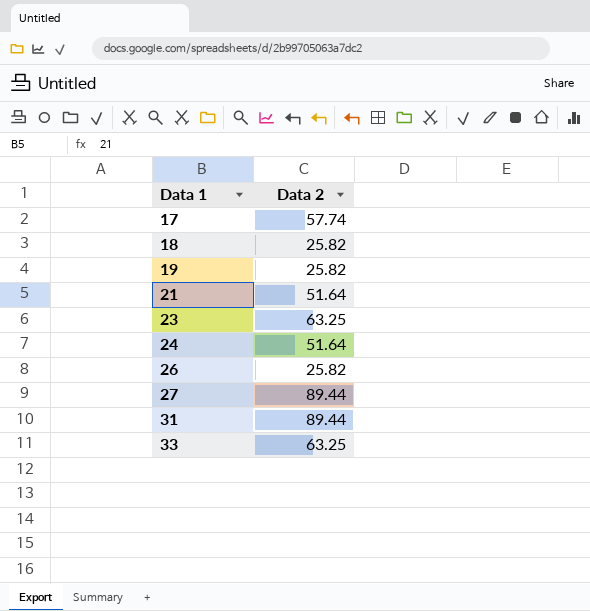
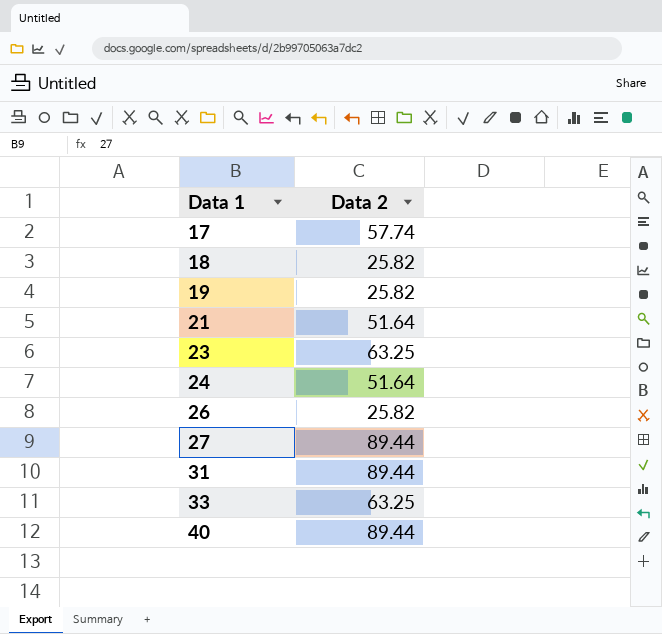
row 40: none -> 89.44

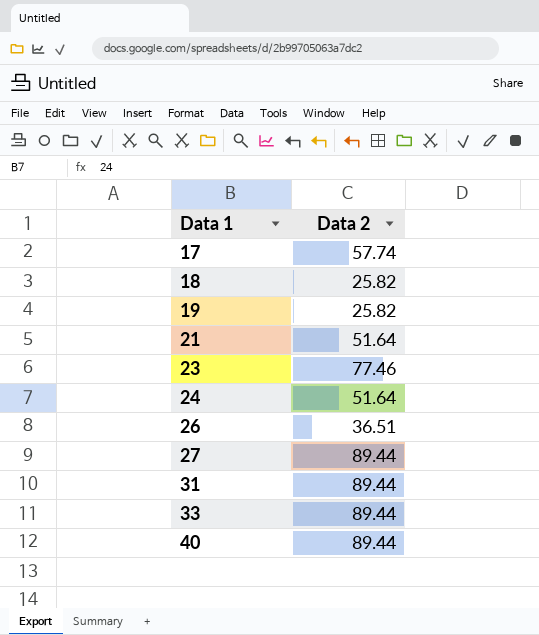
23 | Data 2: 63.25 -> 77.46
26 | Data 2: 25.82 -> 36.51
33 | Data 2: 63.25 -> 89.44

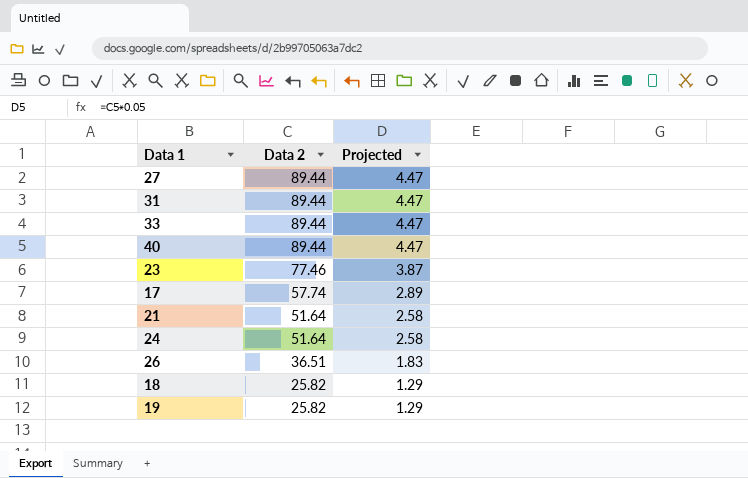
row order: Data 1 ascending -> Data 2 descending
column Projected | formula: none -> [Data 2] * 0.05

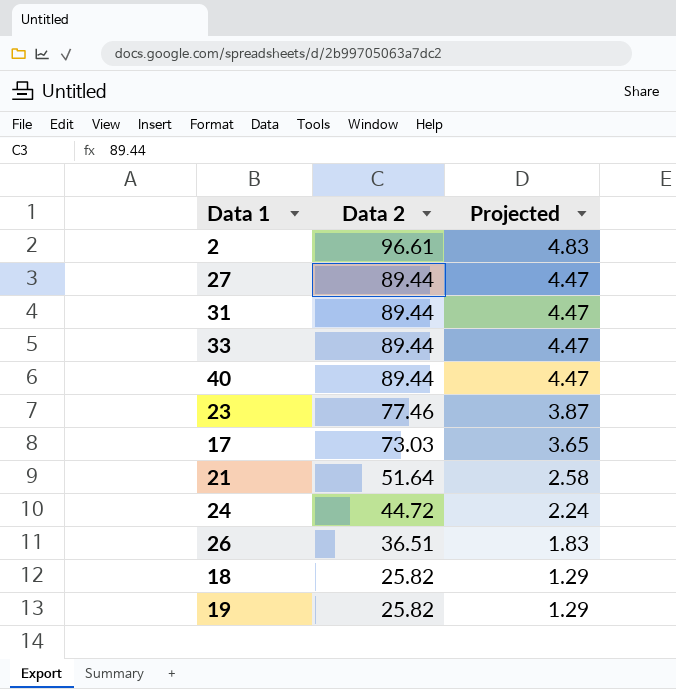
row 2: none -> 96.61 | 4.83
17 | Data 2: 57.74 -> 73.03
17 | Projected: 2.89 -> 3.65
24 | Data 2: 51.64 -> 44.72
24 | Projected: 2.58 -> 2.24

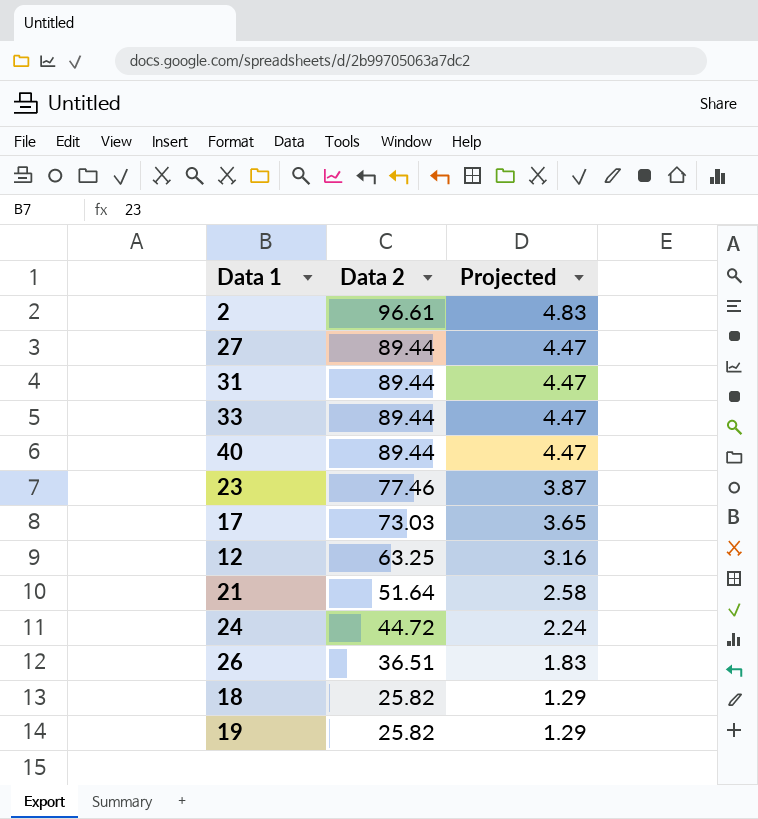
row 12: none -> 63.25 | 3.16

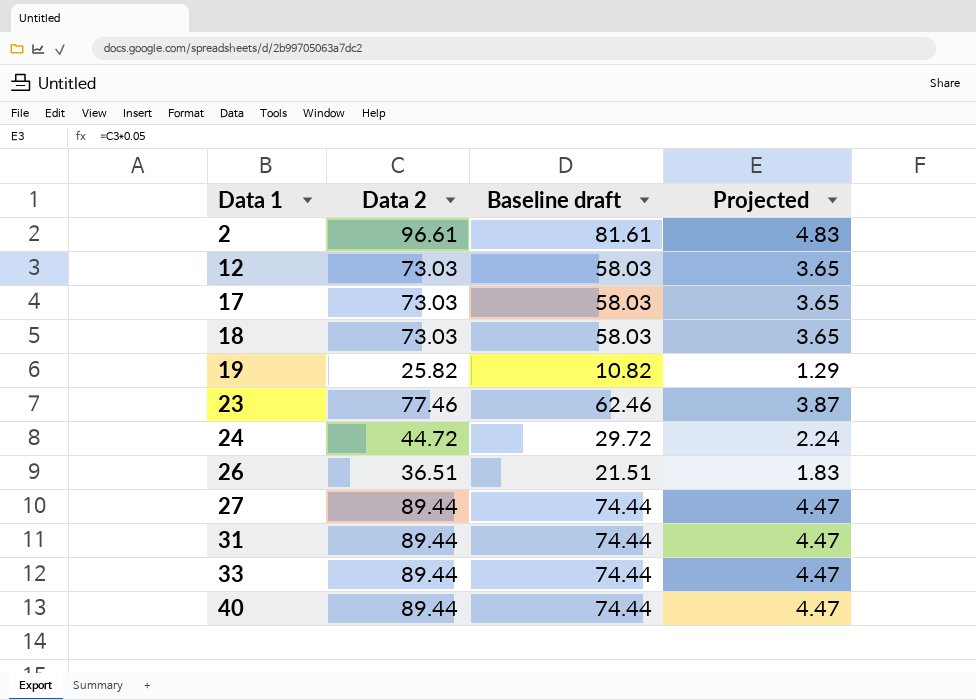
row order: Data 2 descending -> Data 1 ascending
column Baseline draft | formula: none -> [Data 2] - 15
row 21: 51.64 | 2.58 -> none
12 | Data 2: 63.25 -> 73.03
12 | Projected: 3.16 -> 3.65
18 | Data 2: 25.82 -> 73.03
18 | Projected: 1.29 -> 3.65

